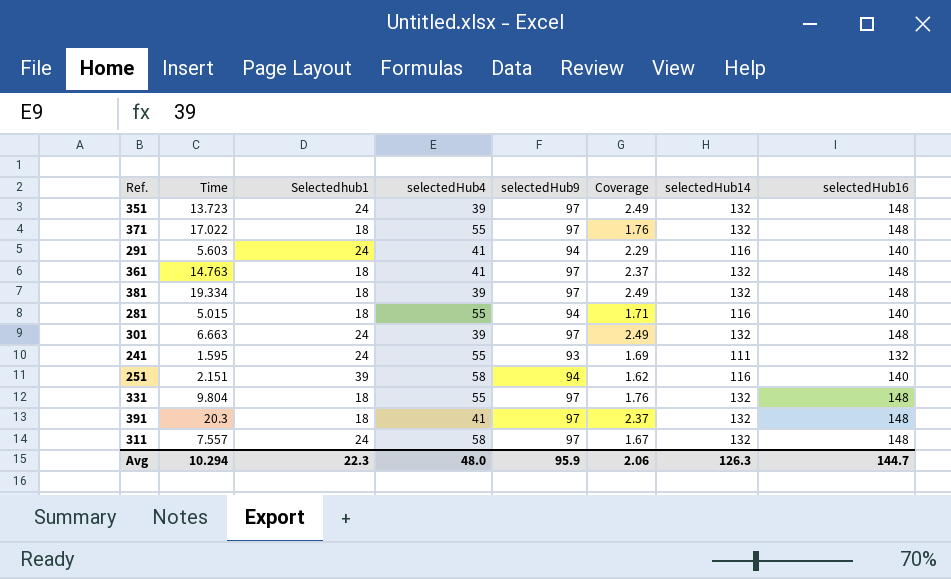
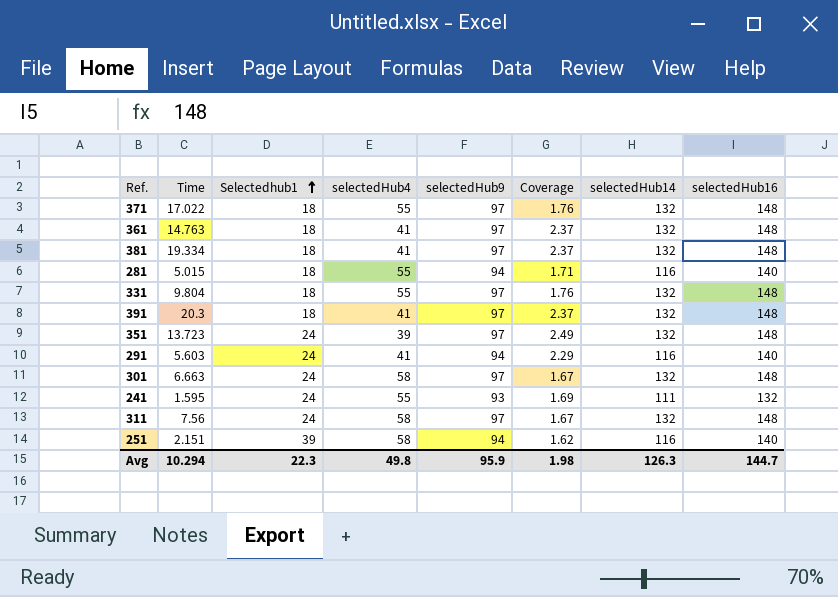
row order: none -> Selectedhub1 ascending
381 | selectedHub4: 39 -> 41
381 | Coverage: 2.49 -> 2.37
301 | selectedHub4: 39 -> 58
301 | Coverage: 2.49 -> 1.67
311 | Time: 7.557 -> 7.56
Avg | selectedHub4: 48.0 -> 49.8
Avg | Coverage: 2.06 -> 1.98

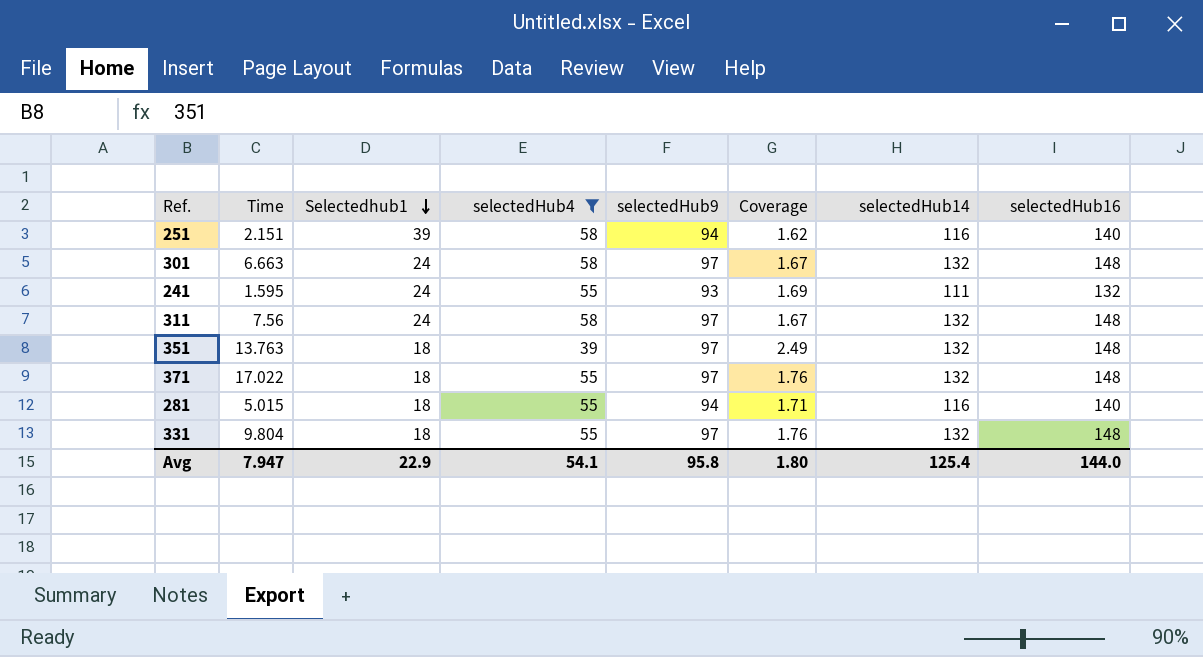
filter: none -> selectedHub4 != 41
row order: Selectedhub1 ascending -> Selectedhub1 descending
351 | Time: 13.723 -> 13.763
351 | Selectedhub1: 24 -> 18
Avg | Time: 10.294 -> 7.947
Avg | Selectedhub1: 22.3 -> 22.9
Avg | selectedHub4: 49.8 -> 54.1
Avg | selectedHub9: 95.9 -> 95.8
Avg | Coverage: 1.98 -> 1.80
Avg | selectedHub14: 126.3 -> 125.4
Avg | selectedHub16: 144.7 -> 144.0

